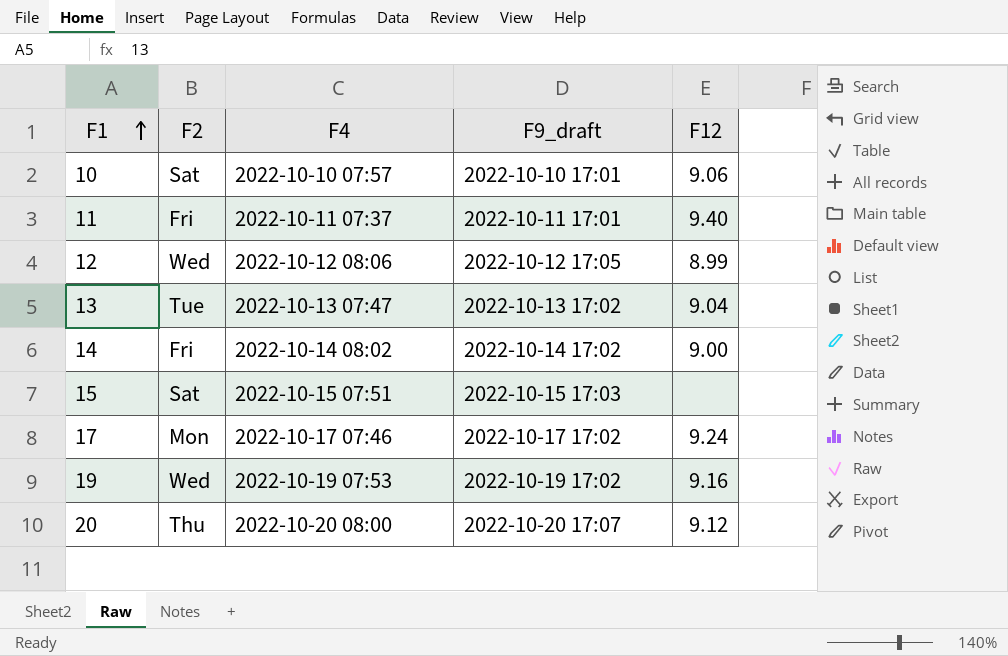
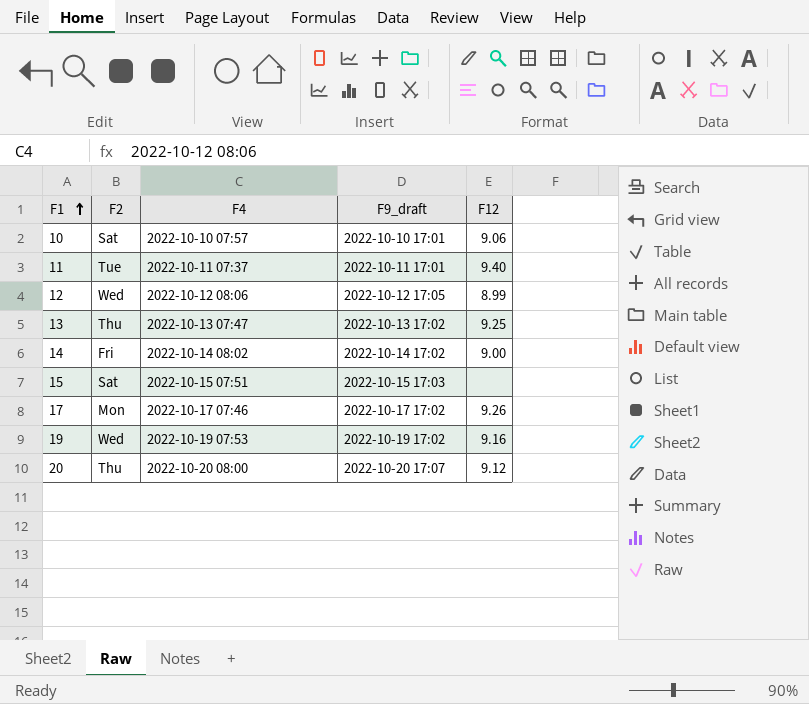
11 | F2: Fri -> Tue
13 | F2: Tue -> Thu
13 | F12: 9.04 -> 9.25
17 | F12: 9.24 -> 9.26

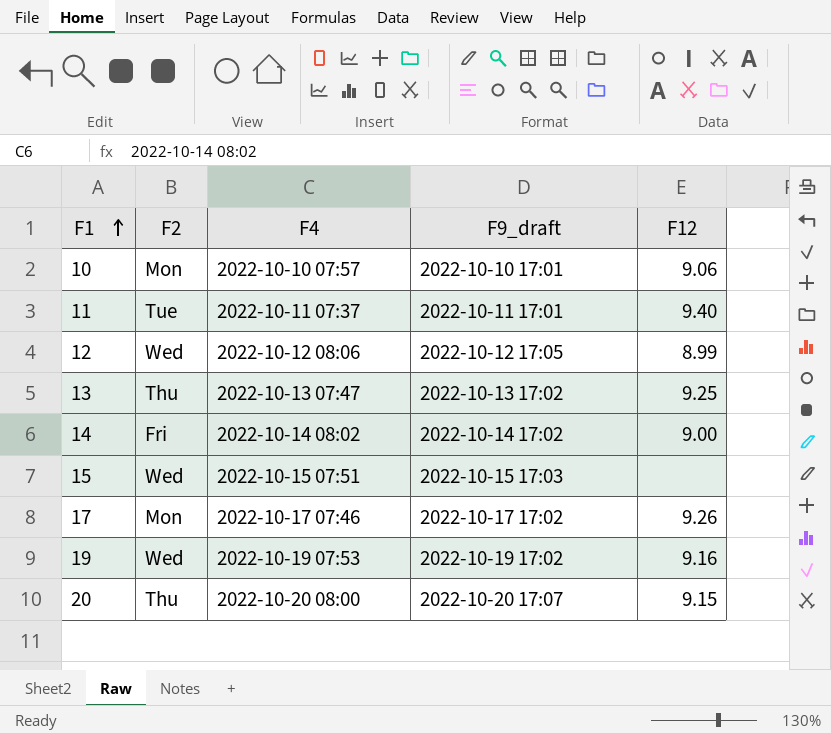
10 | F2: Sat -> Mon
15 | F2: Sat -> Wed
20 | F12: 9.12 -> 9.15

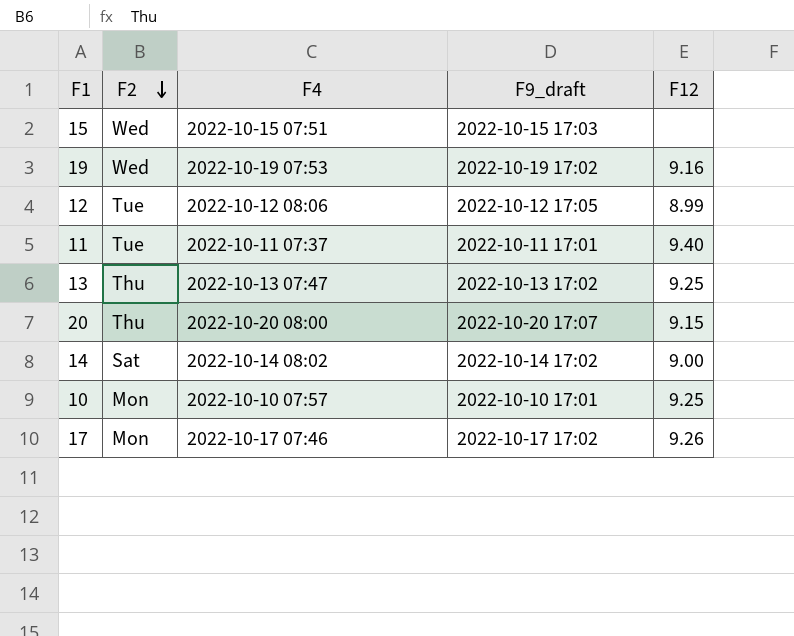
row order: F1 ascending -> F2 descending
12 | F2: Wed -> Tue
14 | F2: Fri -> Sat
10 | F12: 9.06 -> 9.25

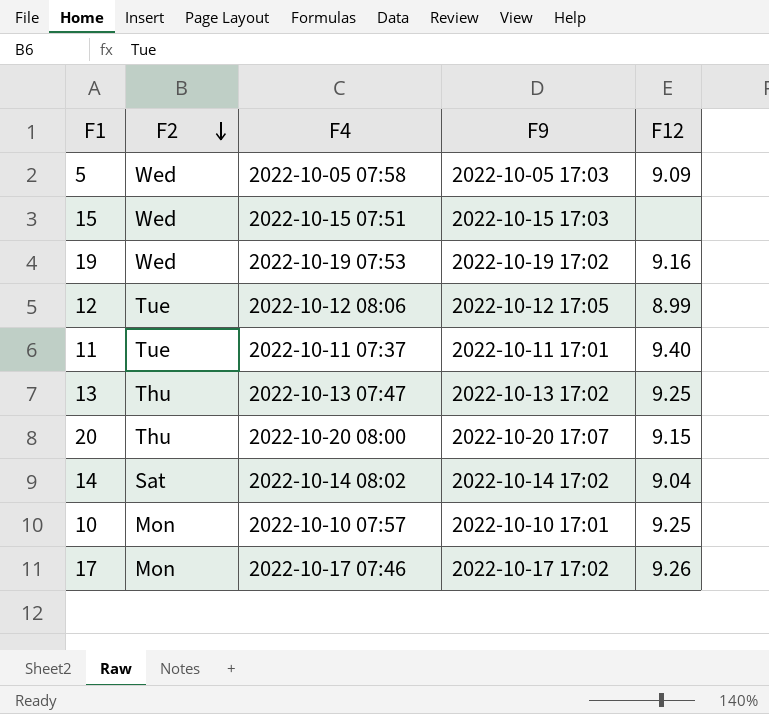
column name: F9_draft -> F9
row 5: none -> Wed | 2022-10-05 07:58 | 2022-10-05 17:03 | 9.09
14 | F12: 9.00 -> 9.04

